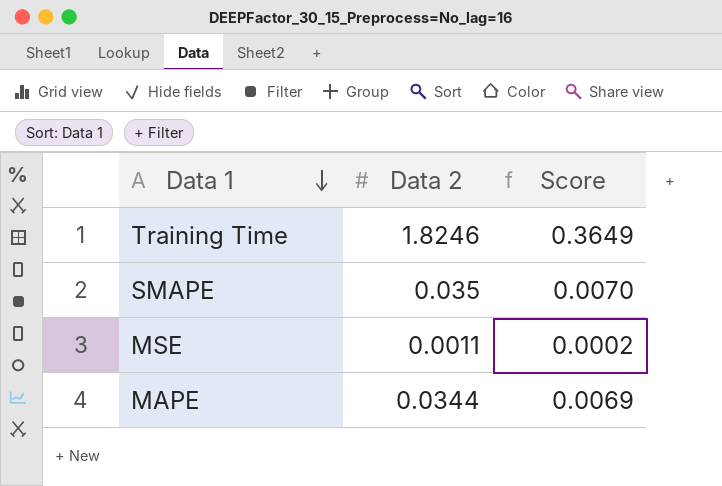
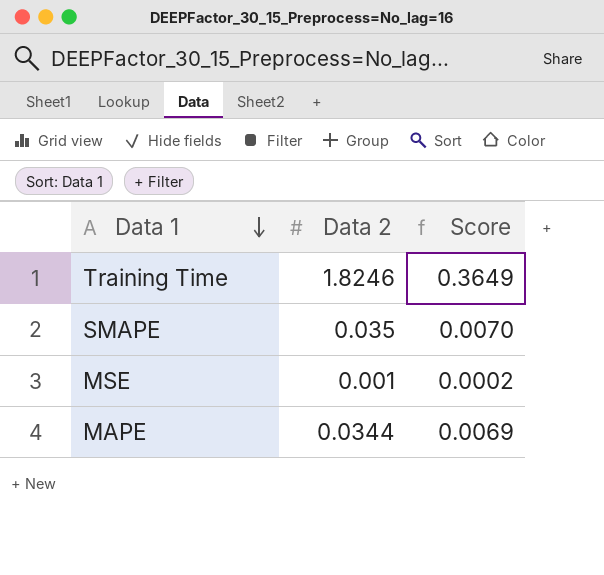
MSE | Data 2: 0.0011 -> 0.001

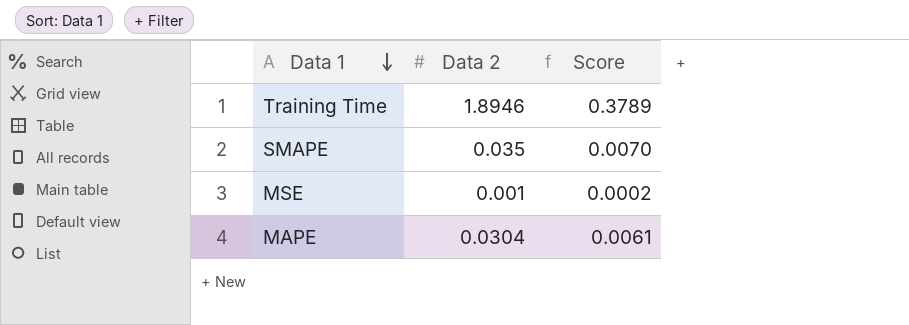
Training Time | Data 2: 1.8246 -> 1.8946
Training Time | Score: 0.3649 -> 0.3789
MAPE | Data 2: 0.0344 -> 0.0304
MAPE | Score: 0.0069 -> 0.0061

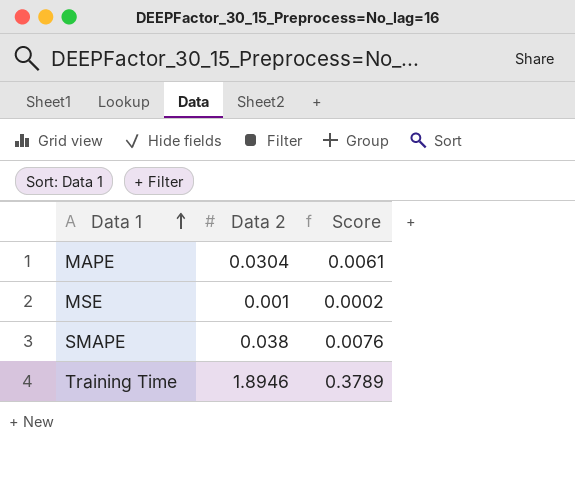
row order: Data 1 descending -> Data 1 ascending
SMAPE | Data 2: 0.035 -> 0.038
SMAPE | Score: 0.0070 -> 0.0076

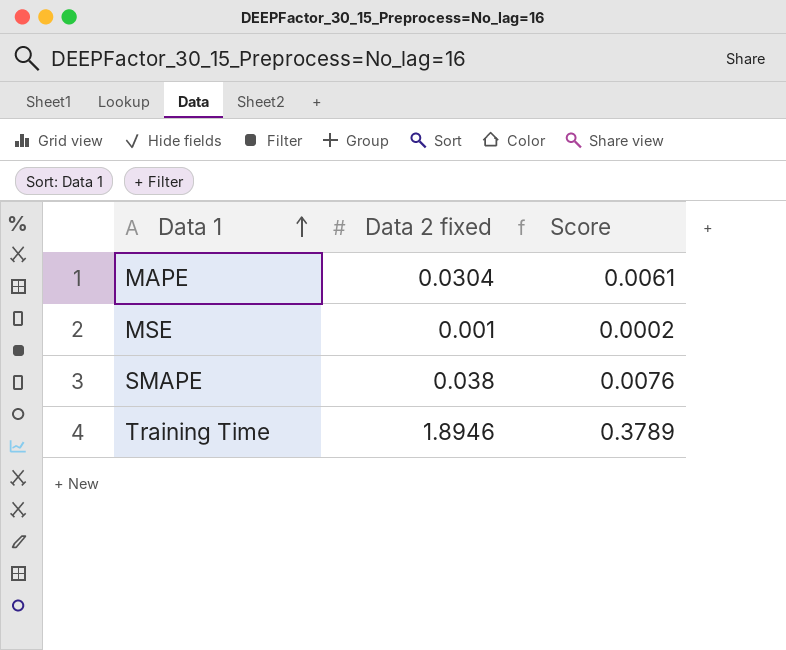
column name: Data 2 -> Data 2 fixed

